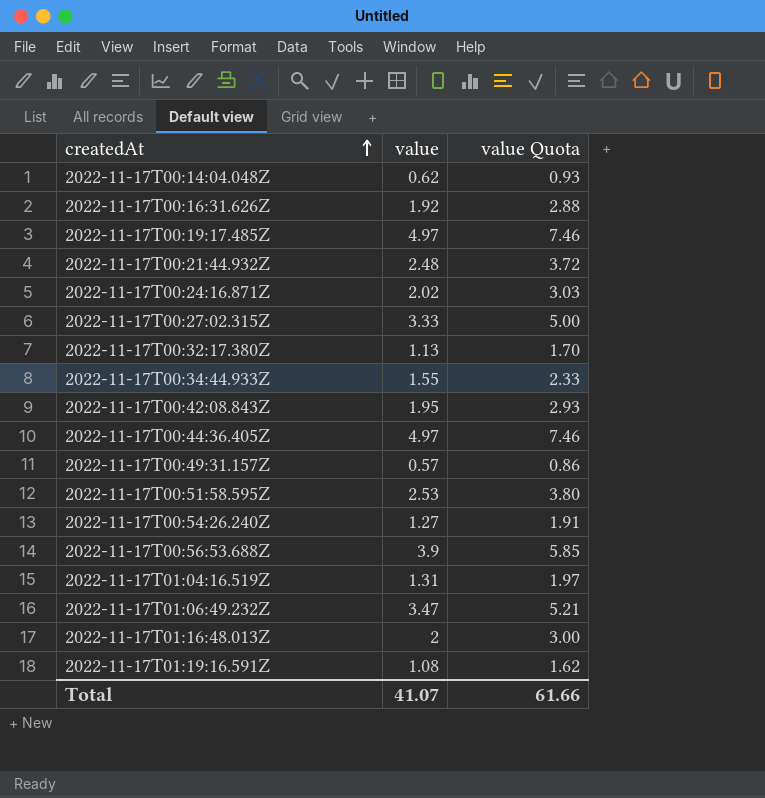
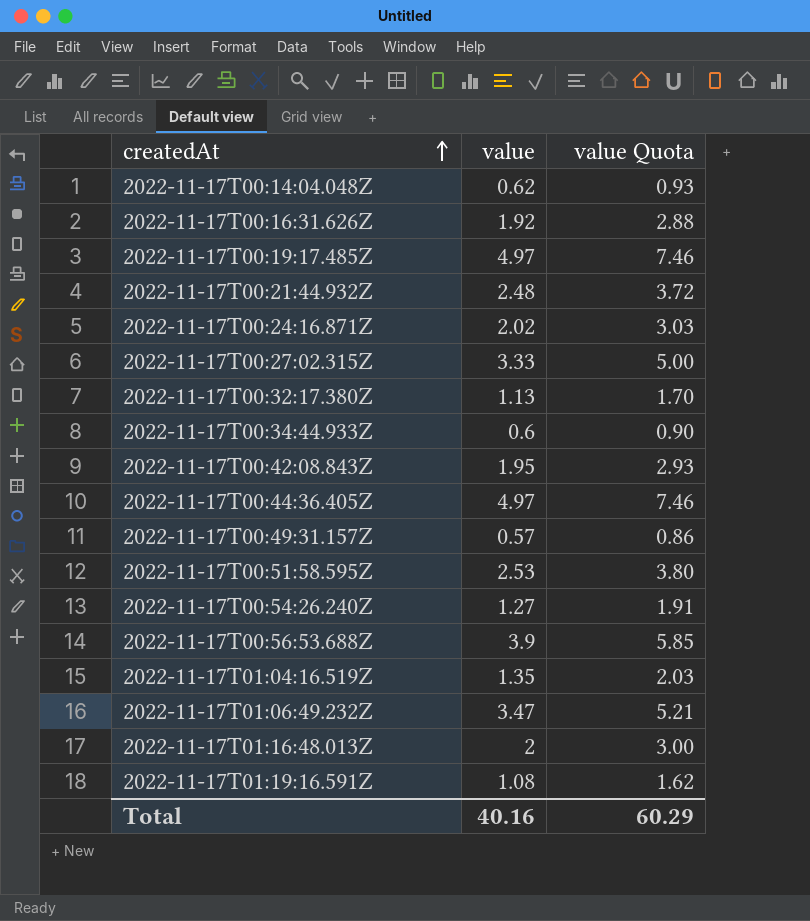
2022-11-17T00:34:44.933Z | value: 1.55 -> 0.6
2022-11-17T00:34:44.933Z | value Quota: 2.33 -> 0.90
2022-11-17T01:04:16.519Z | value: 1.31 -> 1.35
2022-11-17T01:04:16.519Z | value Quota: 1.97 -> 2.03
Total | value: 41.07 -> 40.16
Total | value Quota: 61.66 -> 60.29

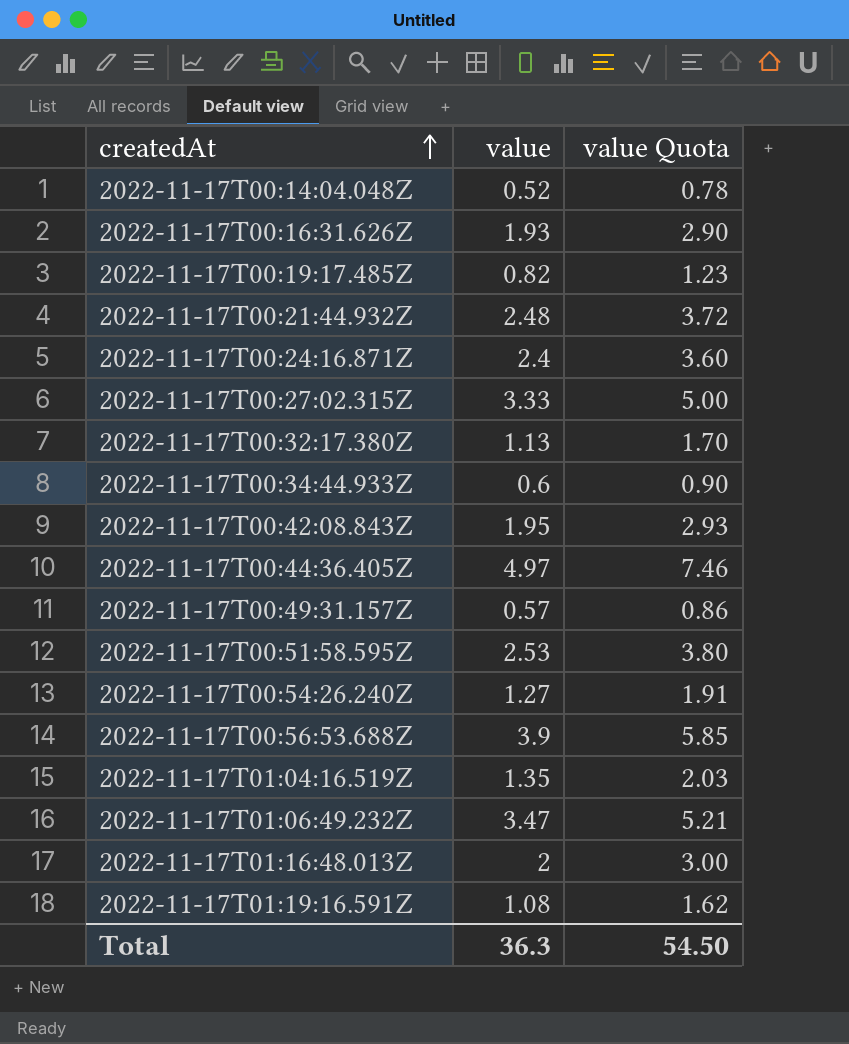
2022-11-17T00:14:04.048Z | value: 0.62 -> 0.52
2022-11-17T00:14:04.048Z | value Quota: 0.93 -> 0.78
2022-11-17T00:16:31.626Z | value: 1.92 -> 1.93
2022-11-17T00:16:31.626Z | value Quota: 2.88 -> 2.90
2022-11-17T00:19:17.485Z | value: 4.97 -> 0.82
2022-11-17T00:19:17.485Z | value Quota: 7.46 -> 1.23
2022-11-17T00:24:16.871Z | value: 2.02 -> 2.4
2022-11-17T00:24:16.871Z | value Quota: 3.03 -> 3.60
Total | value: 40.16 -> 36.3
Total | value Quota: 60.29 -> 54.50

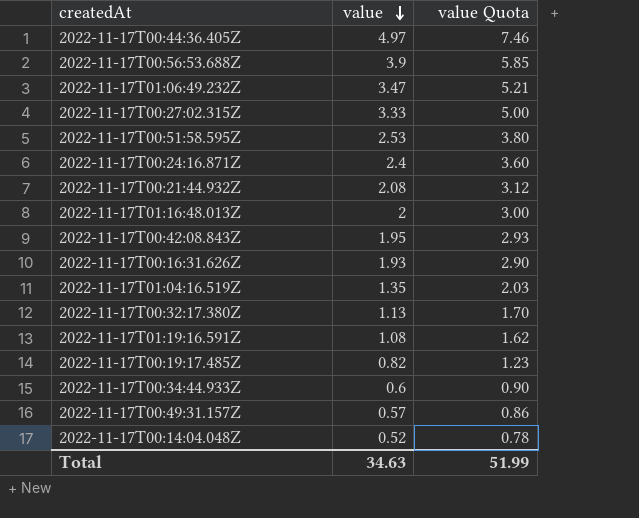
row order: createdAt ascending -> value descending
row 2022-11-17T00:54:26.240Z: 1.27 | 1.91 -> none
2022-11-17T00:21:44.932Z | value: 2.48 -> 2.08
2022-11-17T00:21:44.932Z | value Quota: 3.72 -> 3.12
Total | value: 36.3 -> 34.63
Total | value Quota: 54.50 -> 51.99

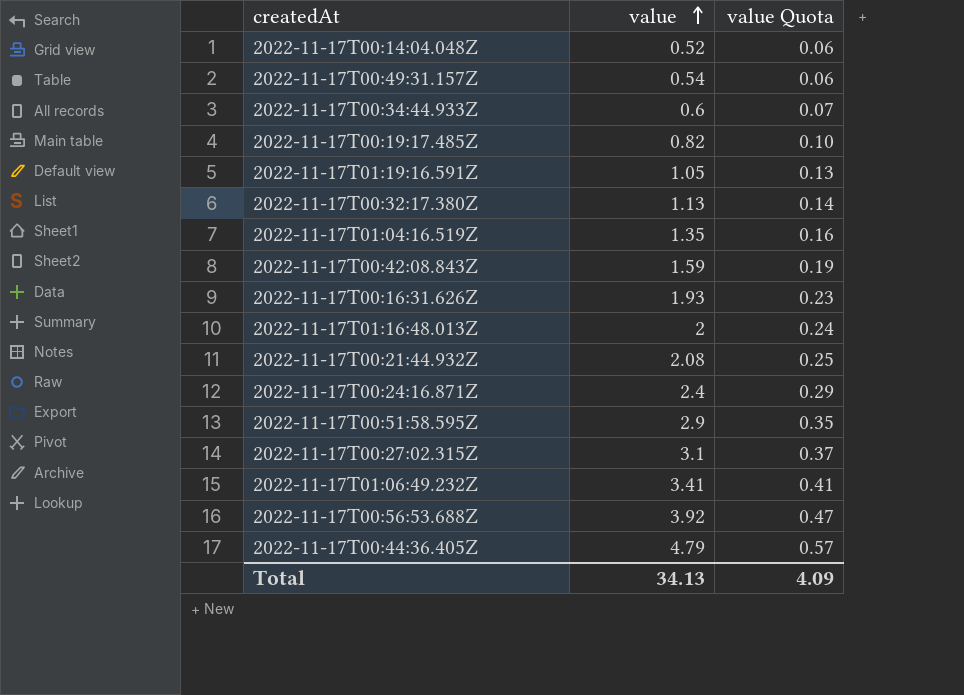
row order: value descending -> value ascending
column value Quota | formula: [value] * 1.5 -> [value] * 0.12
2022-11-17T00:49:31.157Z | value: 0.57 -> 0.54
2022-11-17T01:19:16.591Z | value: 1.08 -> 1.05
2022-11-17T00:42:08.843Z | value: 1.95 -> 1.59
2022-11-17T00:51:58.595Z | value: 2.53 -> 2.9
2022-11-17T00:27:02.315Z | value: 3.33 -> 3.1
2022-11-17T01:06:49.232Z | value: 3.47 -> 3.41
2022-11-17T00:56:53.688Z | value: 3.9 -> 3.92
2022-11-17T00:44:36.405Z | value: 4.97 -> 4.79
Total | value: 34.63 -> 34.13
Total | value Quota: 51.99 -> 4.09

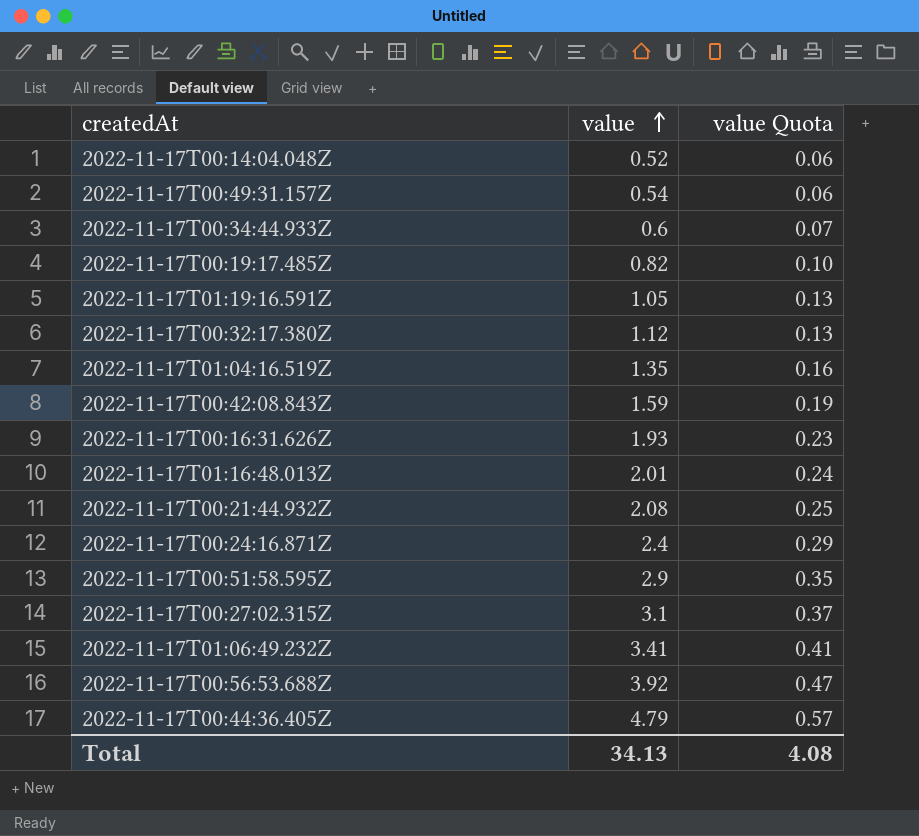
2022-11-17T00:32:17.380Z | value: 1.13 -> 1.12
2022-11-17T00:32:17.380Z | value Quota: 0.14 -> 0.13
2022-11-17T01:16:48.013Z | value: 2 -> 2.01
Total | value Quota: 4.09 -> 4.08

